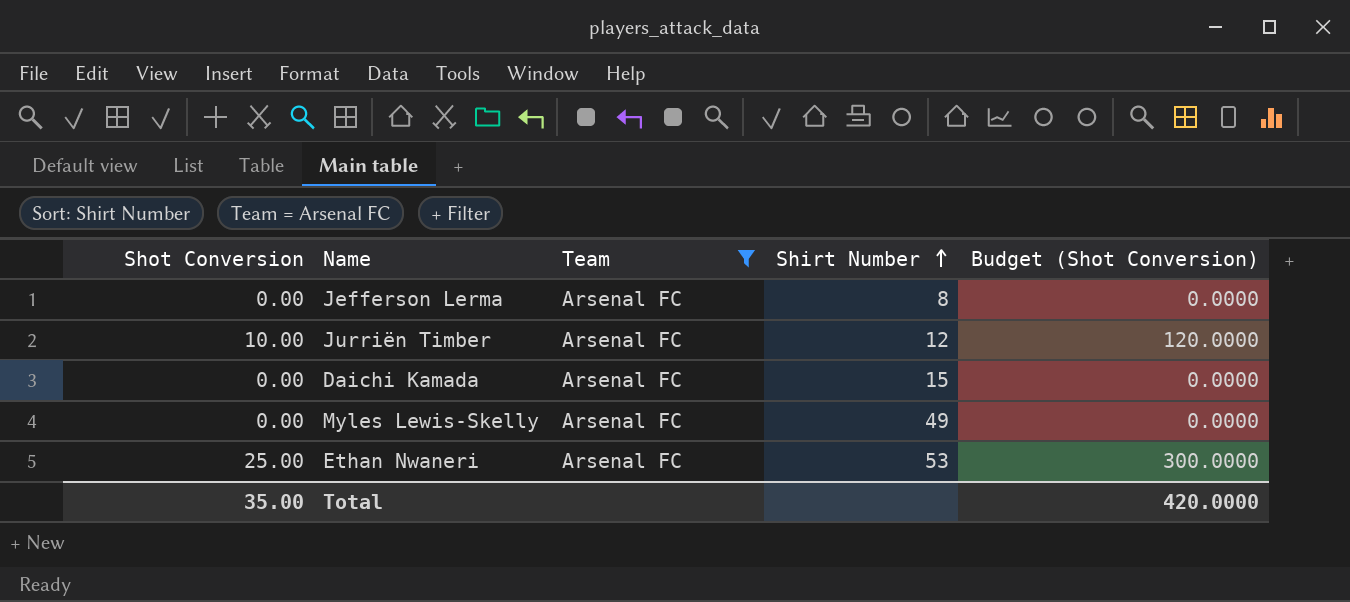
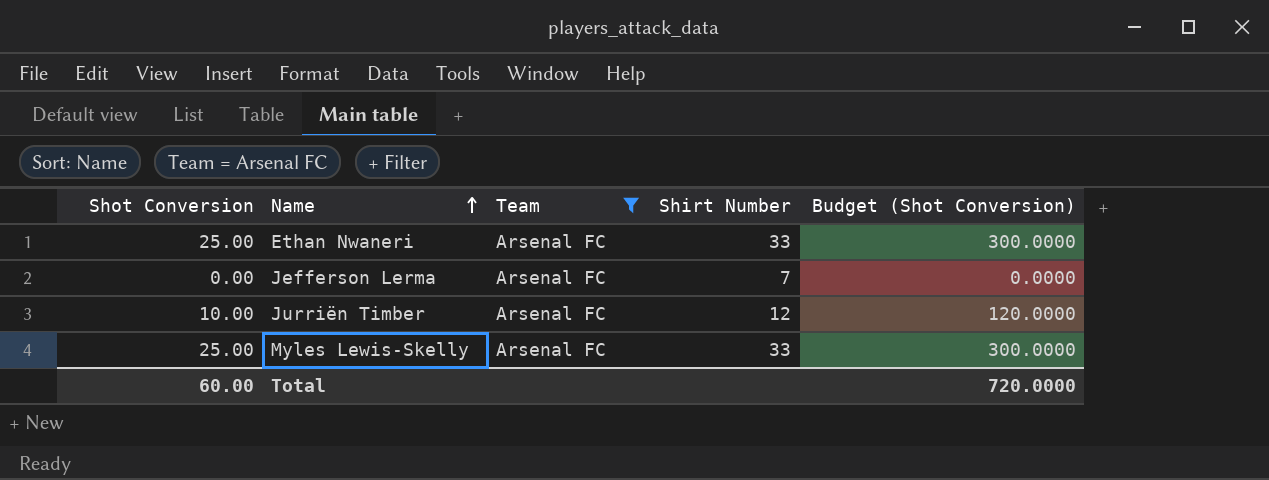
row order: Shirt Number ascending -> Name ascending
row Daichi Kamada: 0.00 | Arsenal FC | 15 | 0.0000 -> none
Ethan Nwaneri | Shirt Number: 53 -> 33
Jefferson Lerma | Shirt Number: 8 -> 7
Myles Lewis-Skelly | Shot Conversion: 0.00 -> 25.00
Myles Lewis-Skelly | Shirt Number: 49 -> 33
Myles Lewis-Skelly | Budget (Shot Conversion): 0.0000 -> 300.0000
Total | Shot Conversion: 35.00 -> 60.00
Total | Budget (Shot Conversion): 420.0000 -> 720.0000

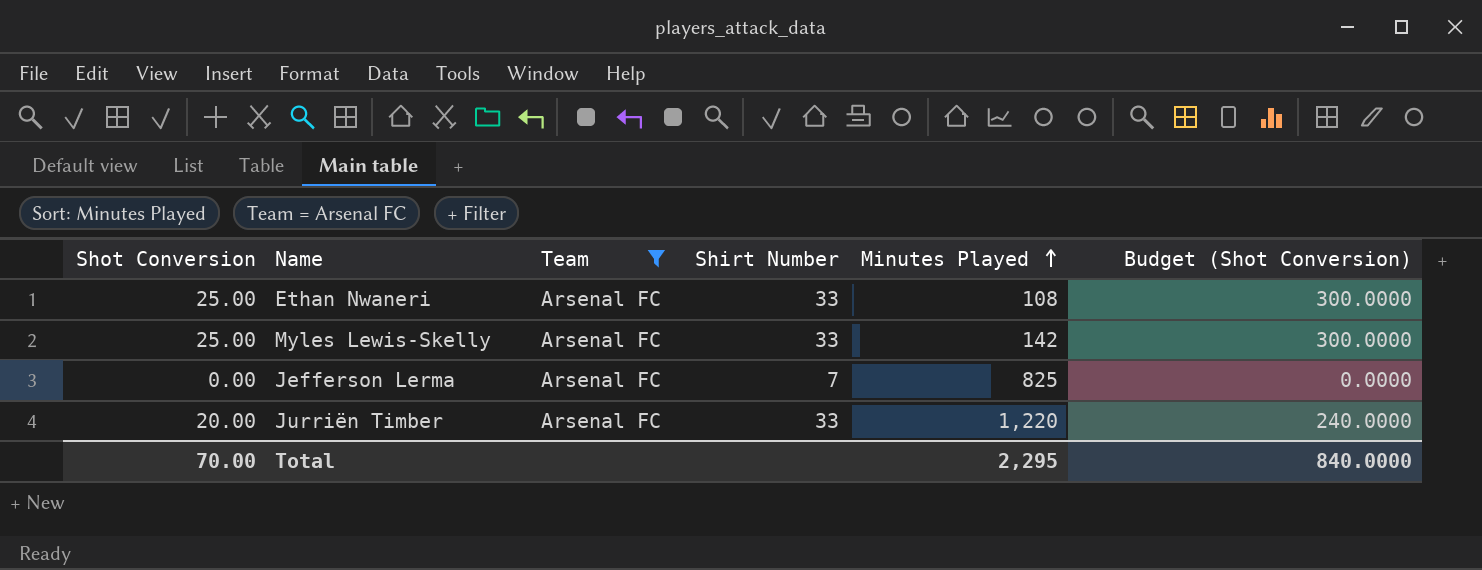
row order: Name ascending -> Minutes Played ascending
column Minutes Played | position: none -> 5
Jurriën Timber | Shot Conversion: 10.00 -> 20.00
Jurriën Timber | Shirt Number: 12 -> 33
Jurriën Timber | Budget (Shot Conversion): 120.0000 -> 240.0000
Total | Shot Conversion: 60.00 -> 70.00
Total | Budget (Shot Conversion): 720.0000 -> 840.0000

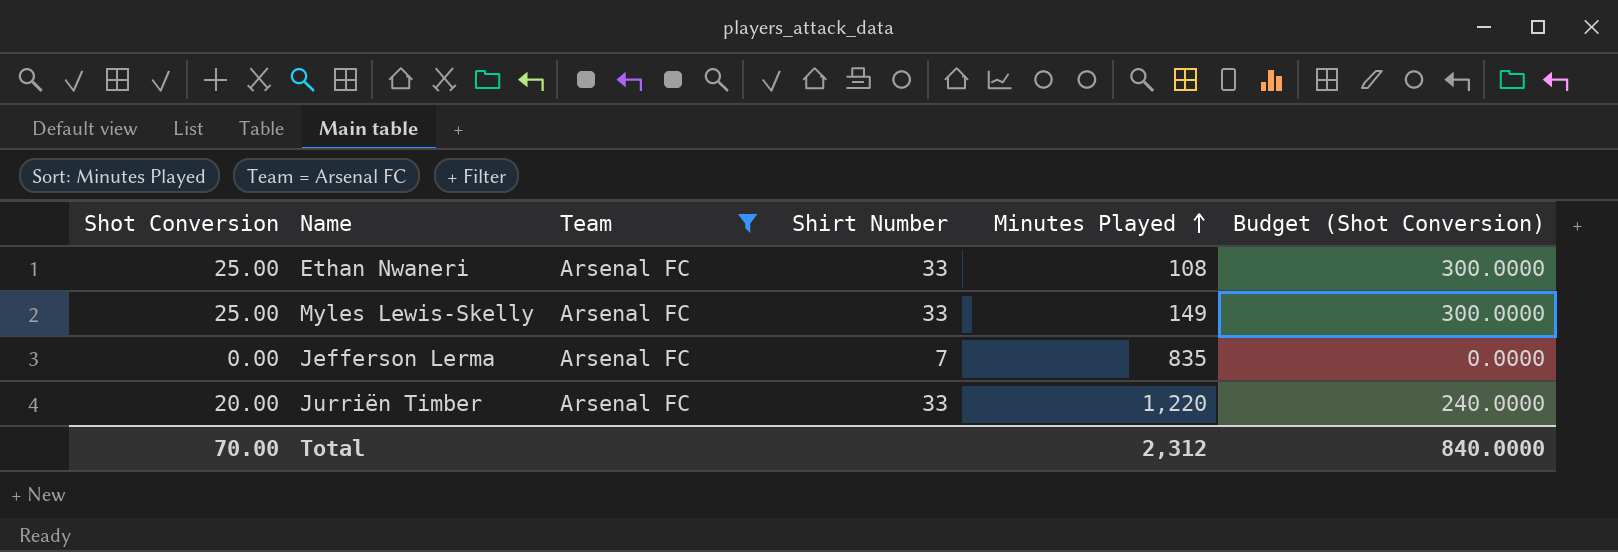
Myles Lewis-Skelly | Minutes Played: 142 -> 149
Jefferson Lerma | Minutes Played: 825 -> 835
Total | Minutes Played: 2,295 -> 2,312

